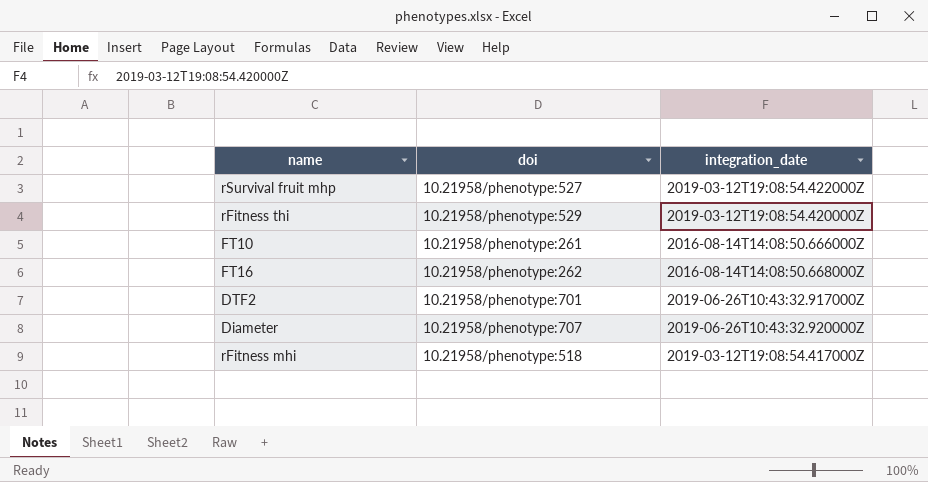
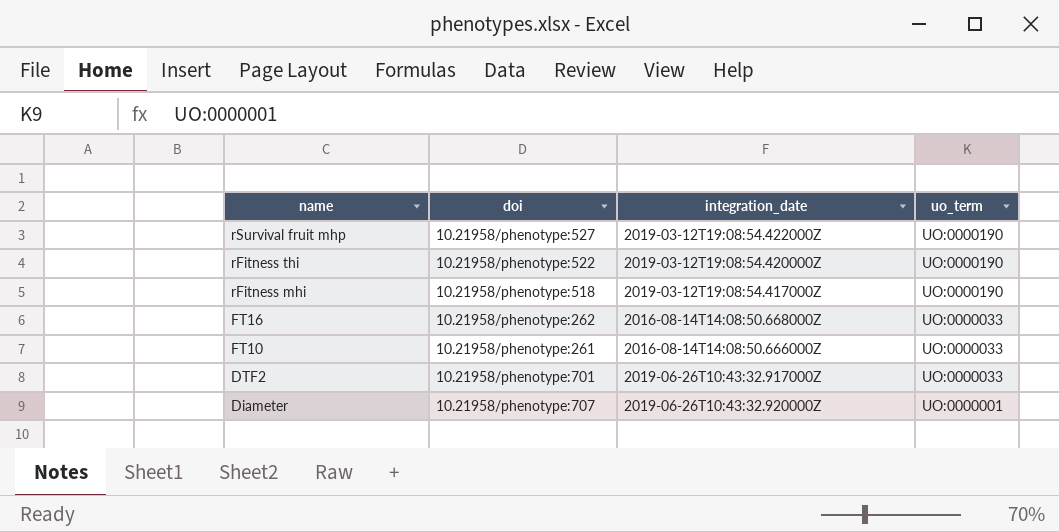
row order: none -> name descending
column uo_term | position: none -> 4
rFitness thi | doi: 10.21958/phenotype:529 -> 10.21958/phenotype:522

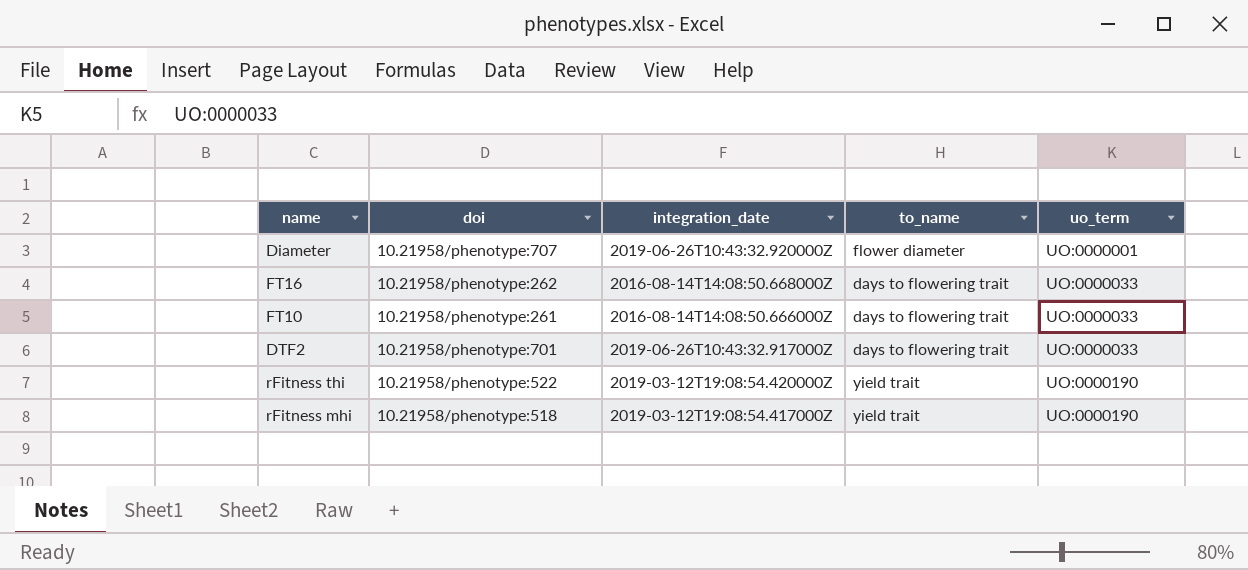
row order: name descending -> uo_term ascending
column to_name | position: none -> 4
row rSurvival fruit mhp: 10.21958/phenotype:527 | 2019-03-12T19:08:54.422000Z | UO:0000190 -> none

